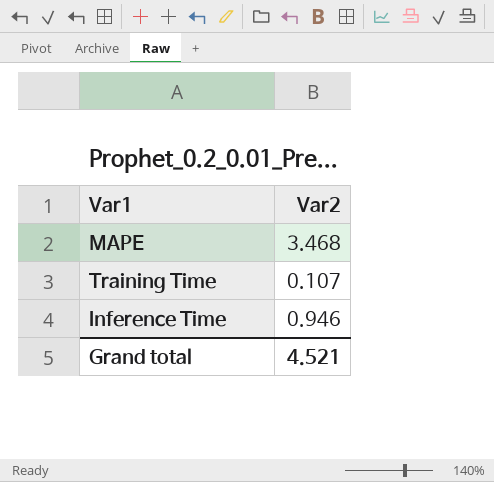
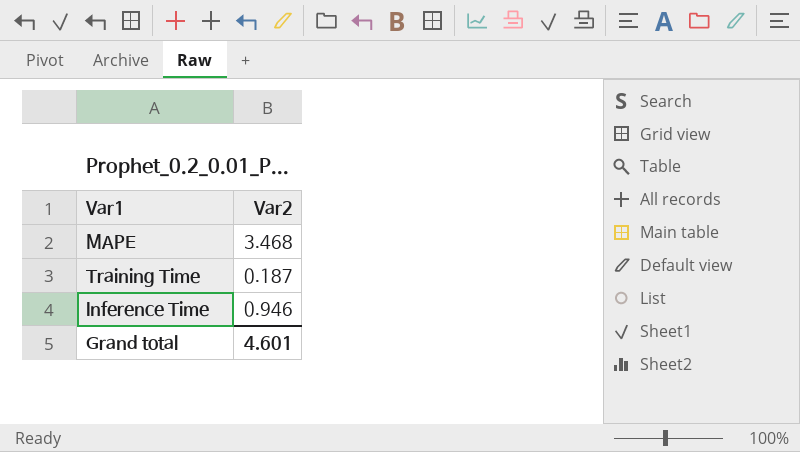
Training Time | Var2: 0.107 -> 0.187
Grand total | Var2: 4.521 -> 4.601

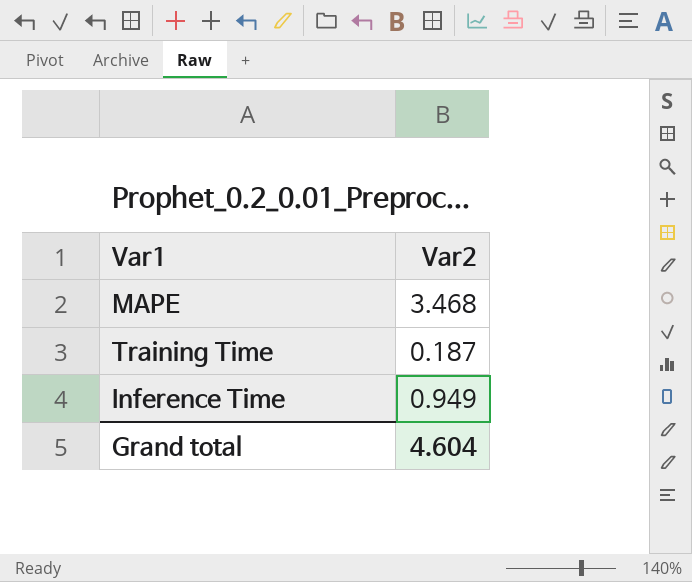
Inference Time | Var2: 0.946 -> 0.949
Grand total | Var2: 4.601 -> 4.604

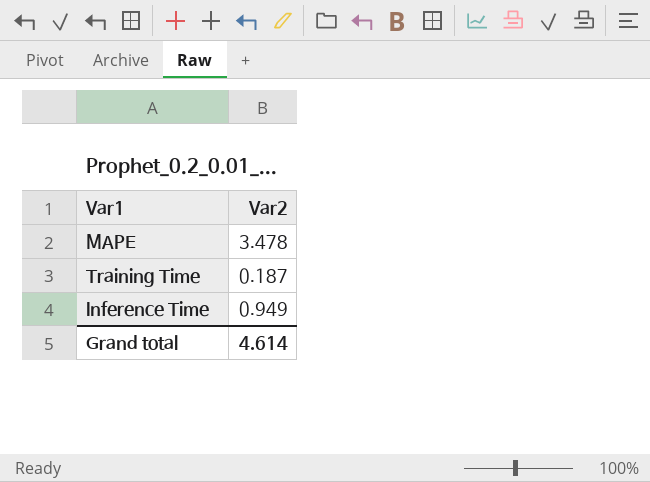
MAPE | Var2: 3.468 -> 3.478
Grand total | Var2: 4.604 -> 4.614

